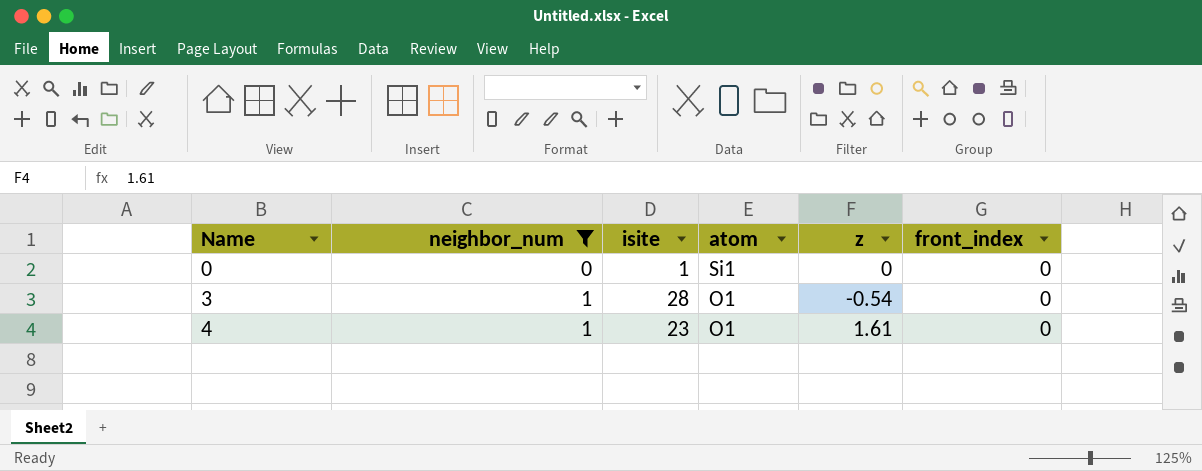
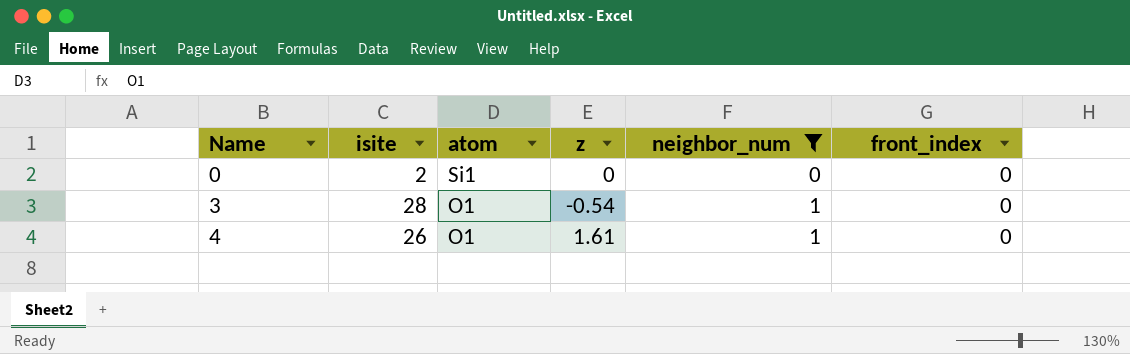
column neighbor_num | position: 2 -> 5
0 | isite: 1 -> 2
4 | isite: 23 -> 26

